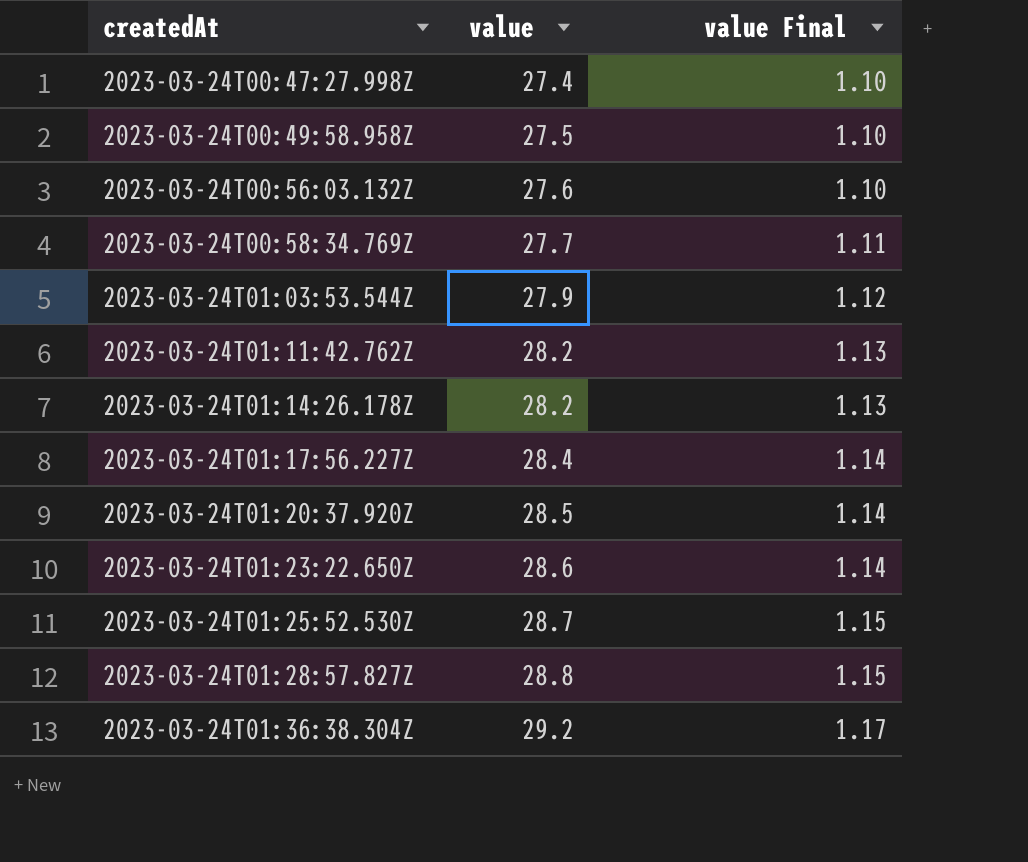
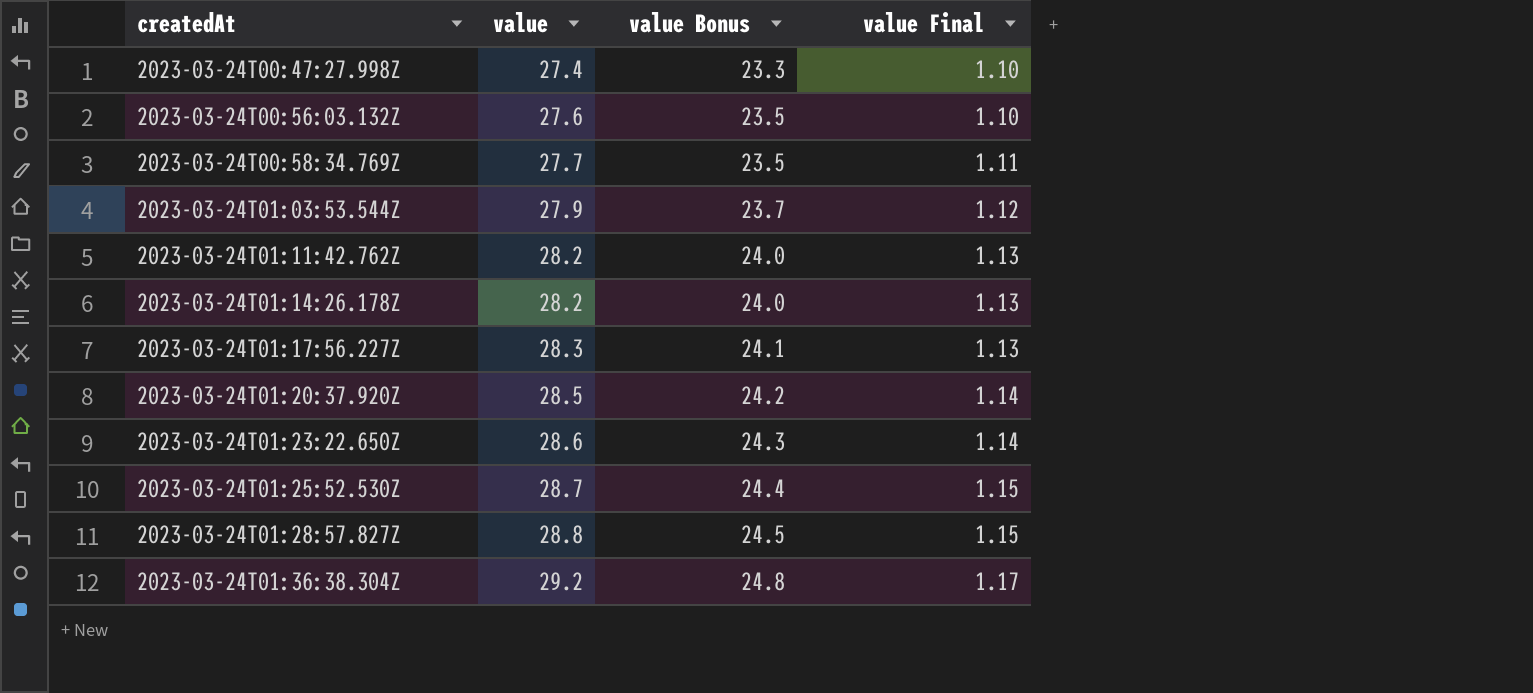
column value Bonus | formula: none -> [value] * 0.85
row 2023-03-24T00:49:58.958Z: 27.5 | 1.10 -> none
2023-03-24T01:17:56.227Z | value: 28.4 -> 28.3
2023-03-24T01:17:56.227Z | value Final: 1.14 -> 1.13

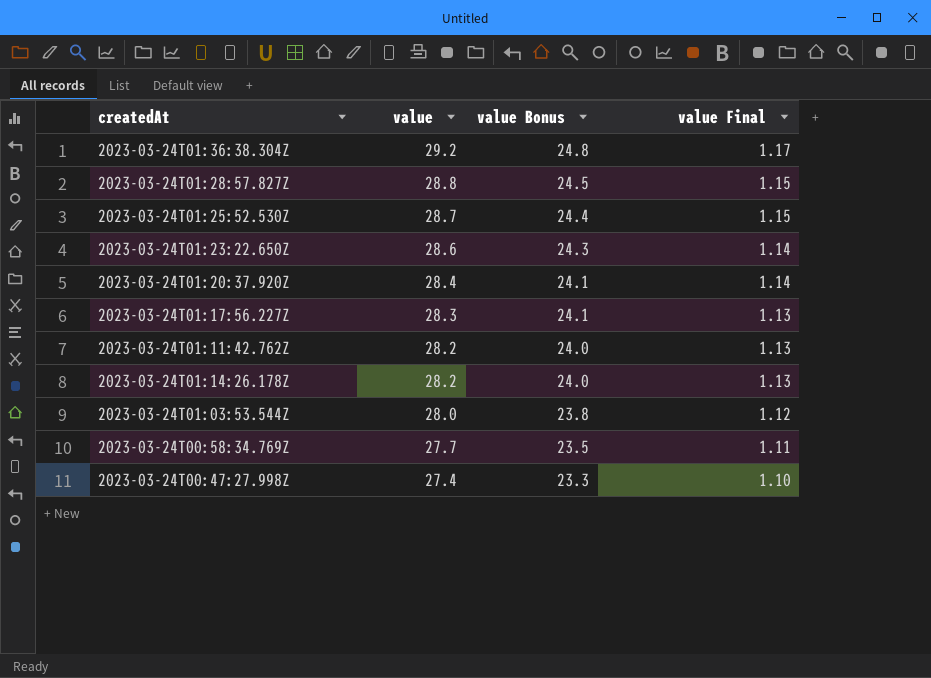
row order: createdAt ascending -> value descending
row 2023-03-24T00:56:03.132Z: 27.6 | 23.5 | 1.10 -> none
2023-03-24T01:20:37.920Z | value: 28.5 -> 28.4
2023-03-24T01:20:37.920Z | value Bonus: 24.2 -> 24.1
2023-03-24T01:03:53.544Z | value: 27.9 -> 28.0
2023-03-24T01:03:53.544Z | value Bonus: 23.7 -> 23.8

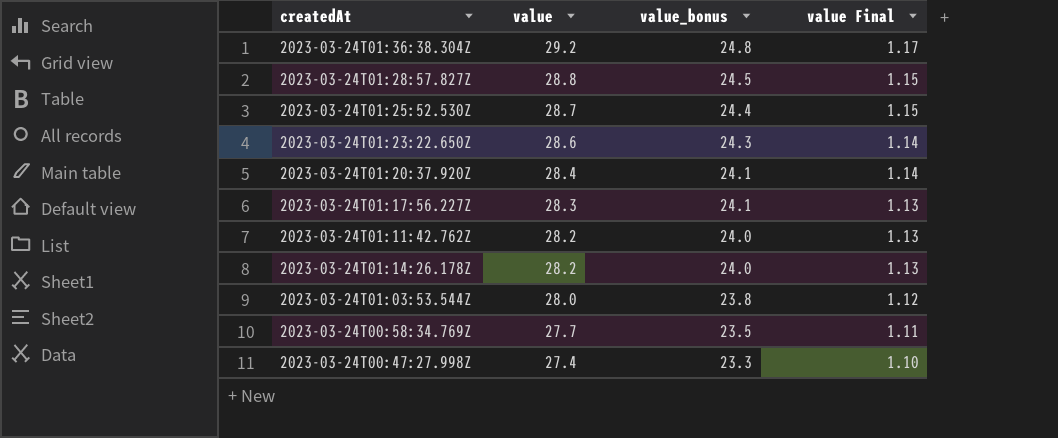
column name: value Bonus -> value_bonus

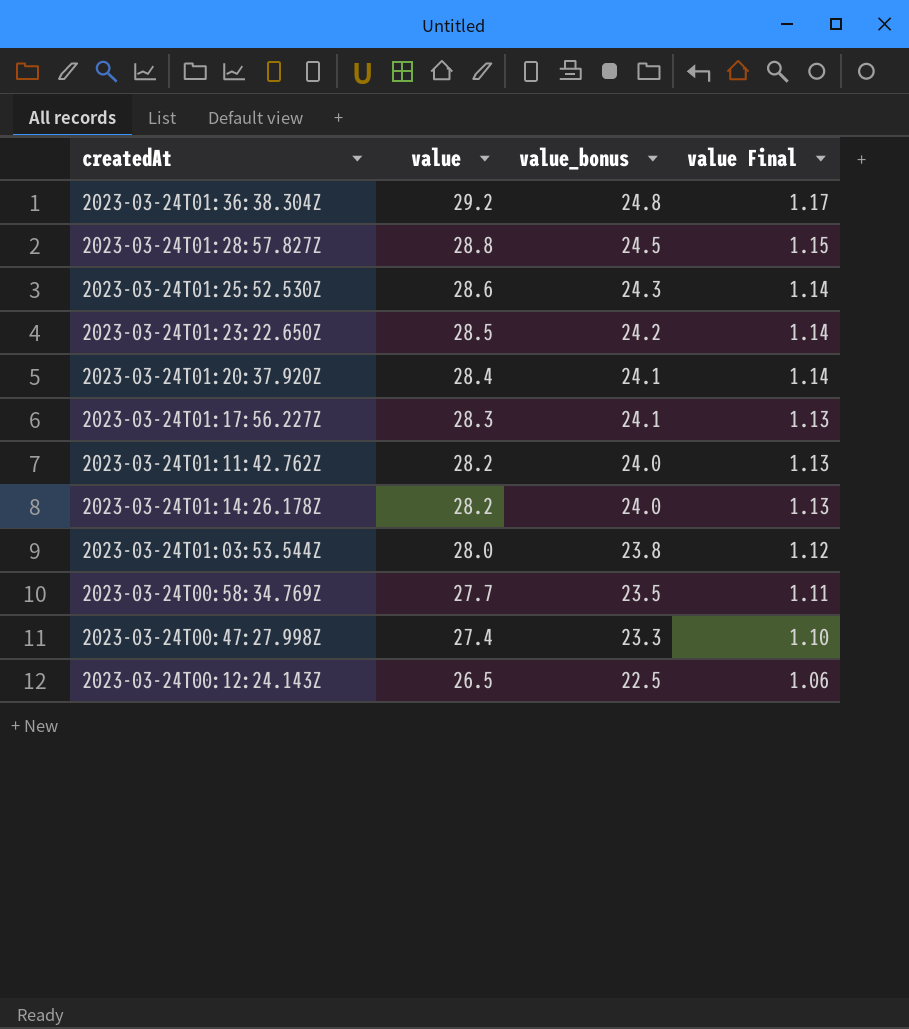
2023-03-24T01:25:52.530Z | value: 28.7 -> 28.6
2023-03-24T01:25:52.530Z | value_bonus: 24.4 -> 24.3
2023-03-24T01:25:52.530Z | value Final: 1.15 -> 1.14
2023-03-24T01:23:22.650Z | value: 28.6 -> 28.5
2023-03-24T01:23:22.650Z | value_bonus: 24.3 -> 24.2
row 2023-03-24T00:12:24.143Z: none -> 26.5 | 22.5 | 1.06

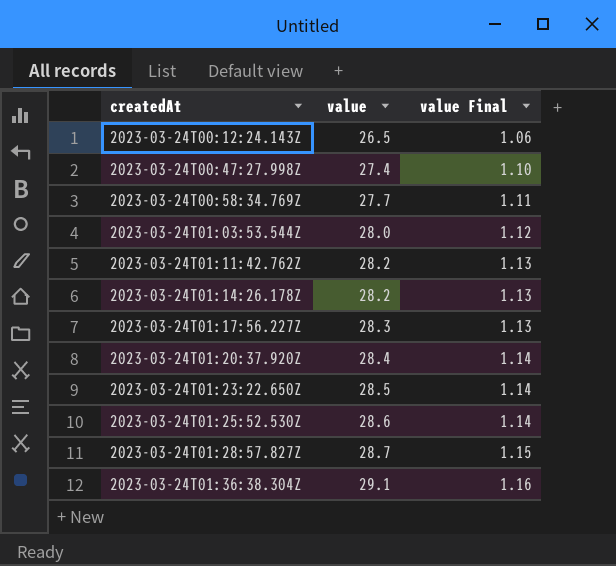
row order: value descending -> createdAt ascending
column value_bonus | formula: [value] * 0.85 -> none
2023-03-24T01:28:57.827Z | value: 28.8 -> 28.7
2023-03-24T01:36:38.304Z | value: 29.2 -> 29.1
2023-03-24T01:36:38.304Z | value Final: 1.17 -> 1.16

